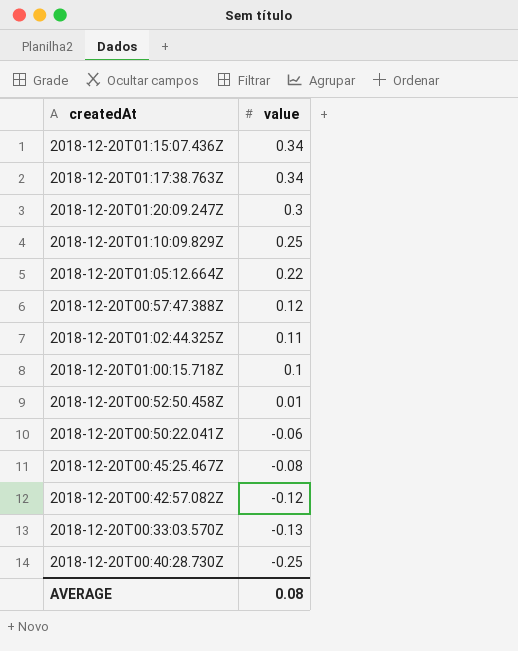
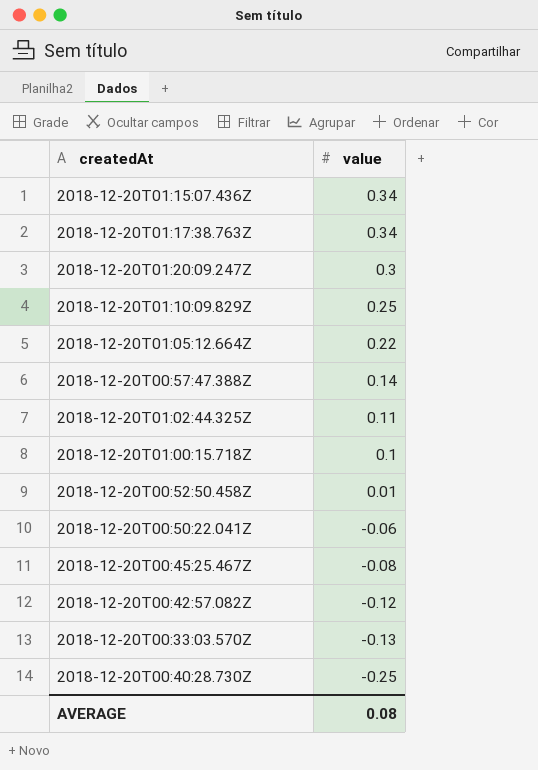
2018-12-20T00:57:47.388Z | value: 0.12 -> 0.14

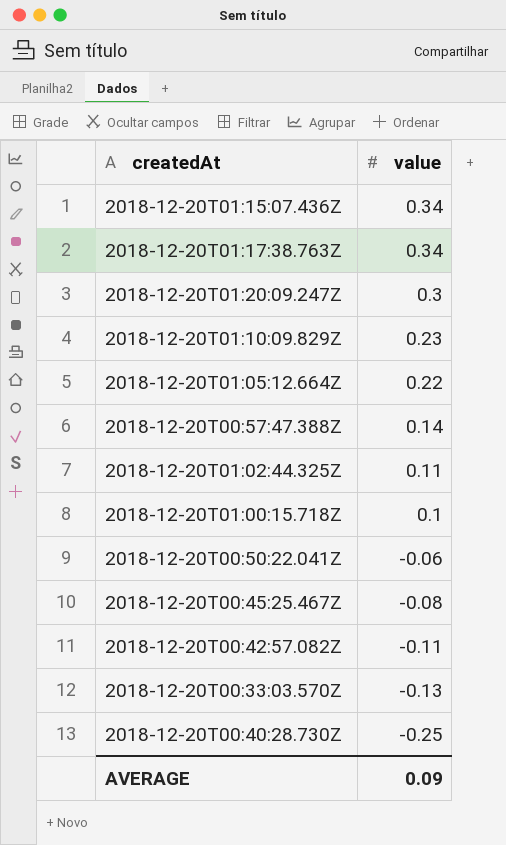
row 2018-12-20T00:52:50.458Z: 0.01 -> none
2018-12-20T01:10:09.829Z | value: 0.25 -> 0.23
2018-12-20T00:42:57.082Z | value: -0.12 -> -0.11
AVERAGE | value: 0.08 -> 0.09

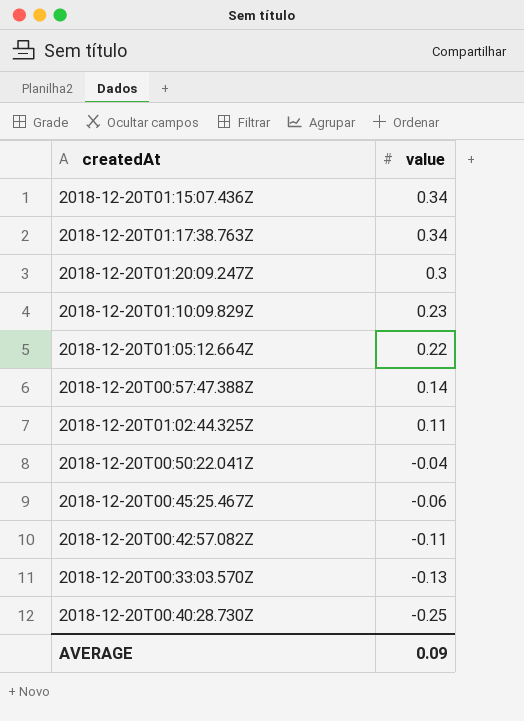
row 2018-12-20T01:00:15.718Z: 0.1 -> none
2018-12-20T00:50:22.041Z | value: -0.06 -> -0.04
2018-12-20T00:45:25.467Z | value: -0.08 -> -0.06

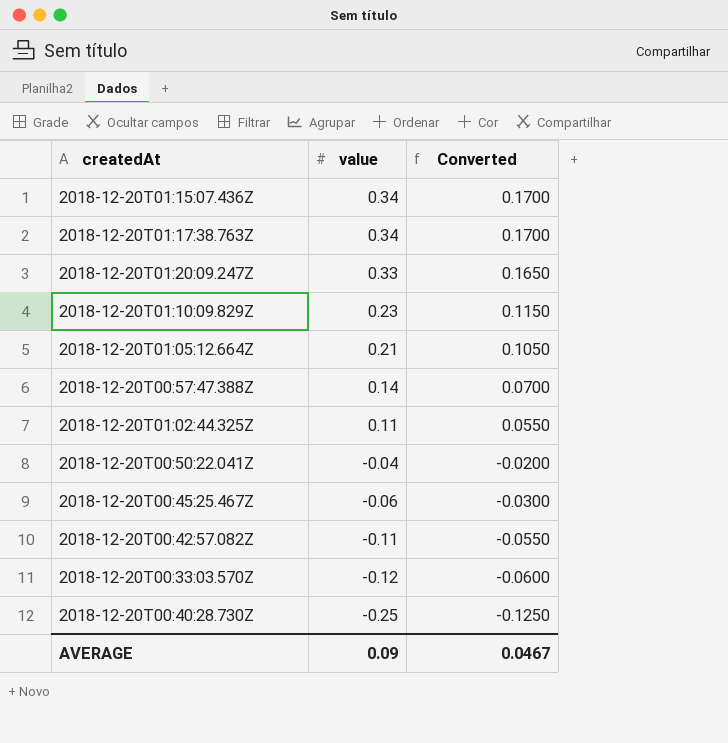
column Converted | formula: none -> [value] * 0.5
2018-12-20T01:20:09.247Z | value: 0.3 -> 0.33
2018-12-20T01:05:12.664Z | value: 0.22 -> 0.21
2018-12-20T00:33:03.570Z | value: -0.13 -> -0.12

